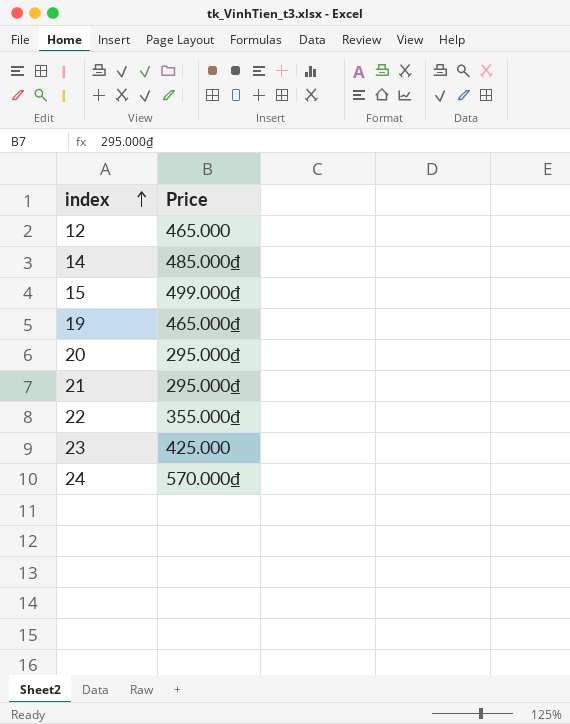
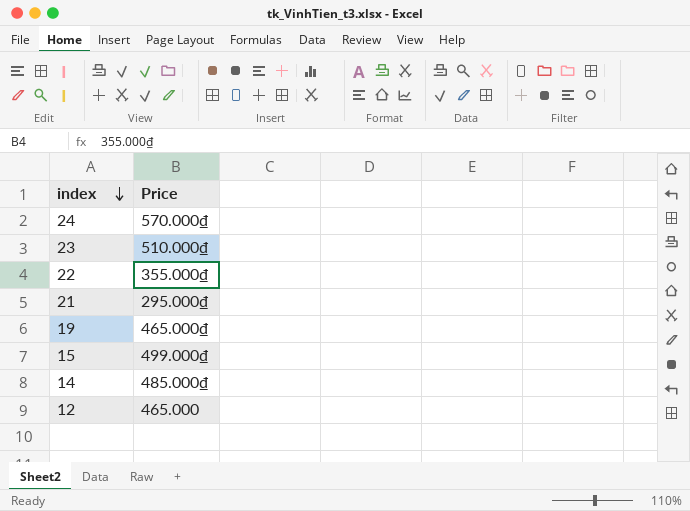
row order: index ascending -> index descending
row 20: 295.000₫ -> none
23 | Price: 425.000 -> 510.000₫

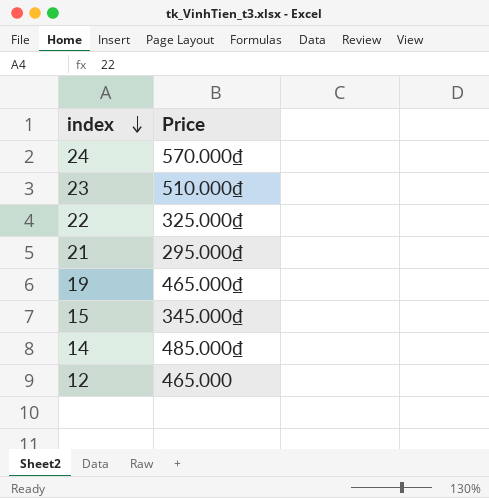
22 | Price: 355.000₫ -> 325.000₫
15 | Price: 499.000₫ -> 345.000₫

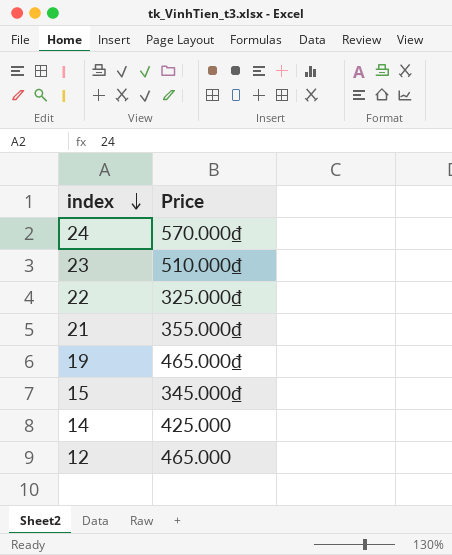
21 | Price: 295.000₫ -> 355.000₫
14 | Price: 485.000₫ -> 425.000

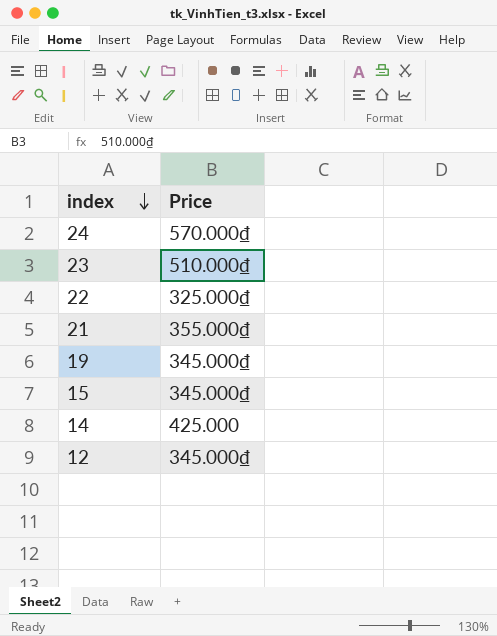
19 | Price: 465.000₫ -> 345.000₫
12 | Price: 465.000 -> 345.000₫

